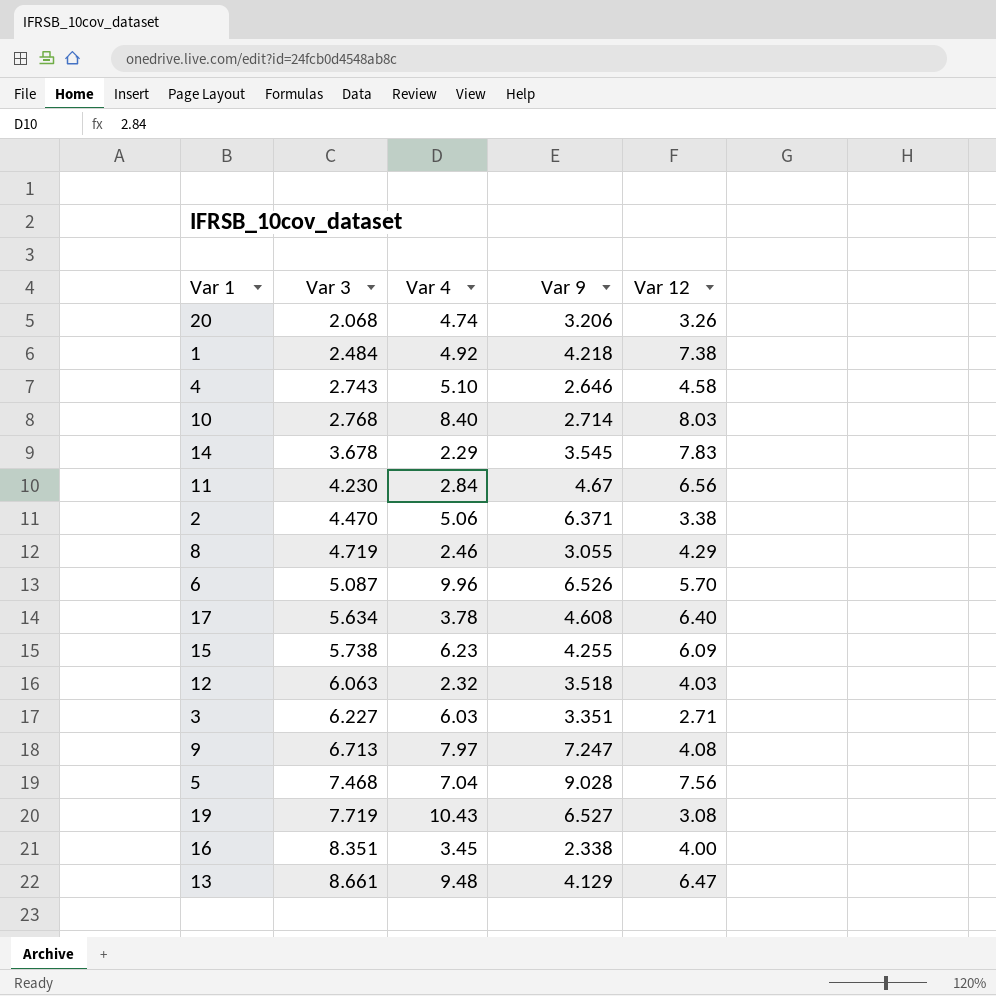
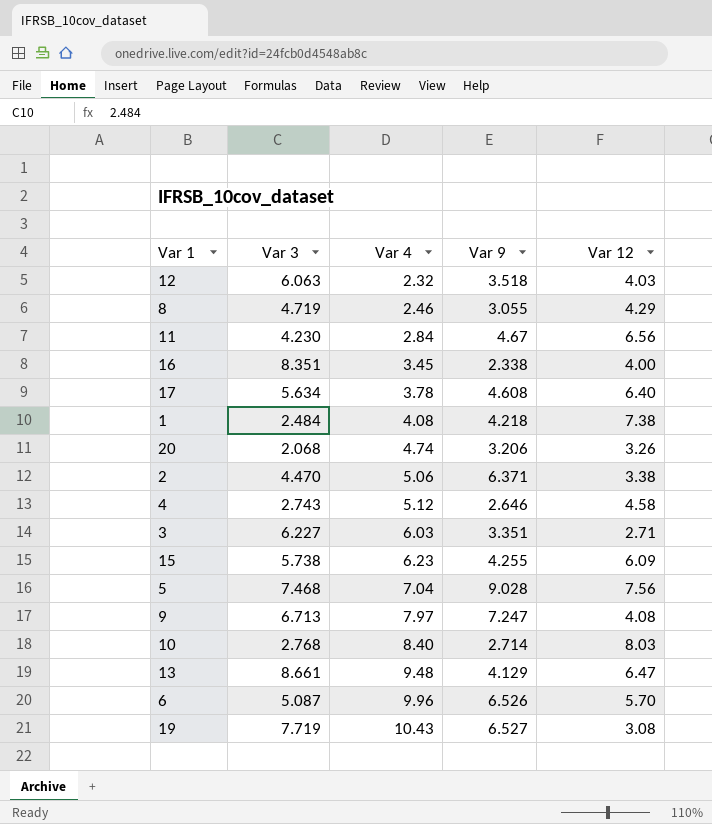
row order: Var 3 ascending -> Var 4 ascending
row 14: 3.678 | 2.29 | 3.545 | 7.83 -> none
1 | Var 4: 4.92 -> 4.08
4 | Var 4: 5.10 -> 5.12

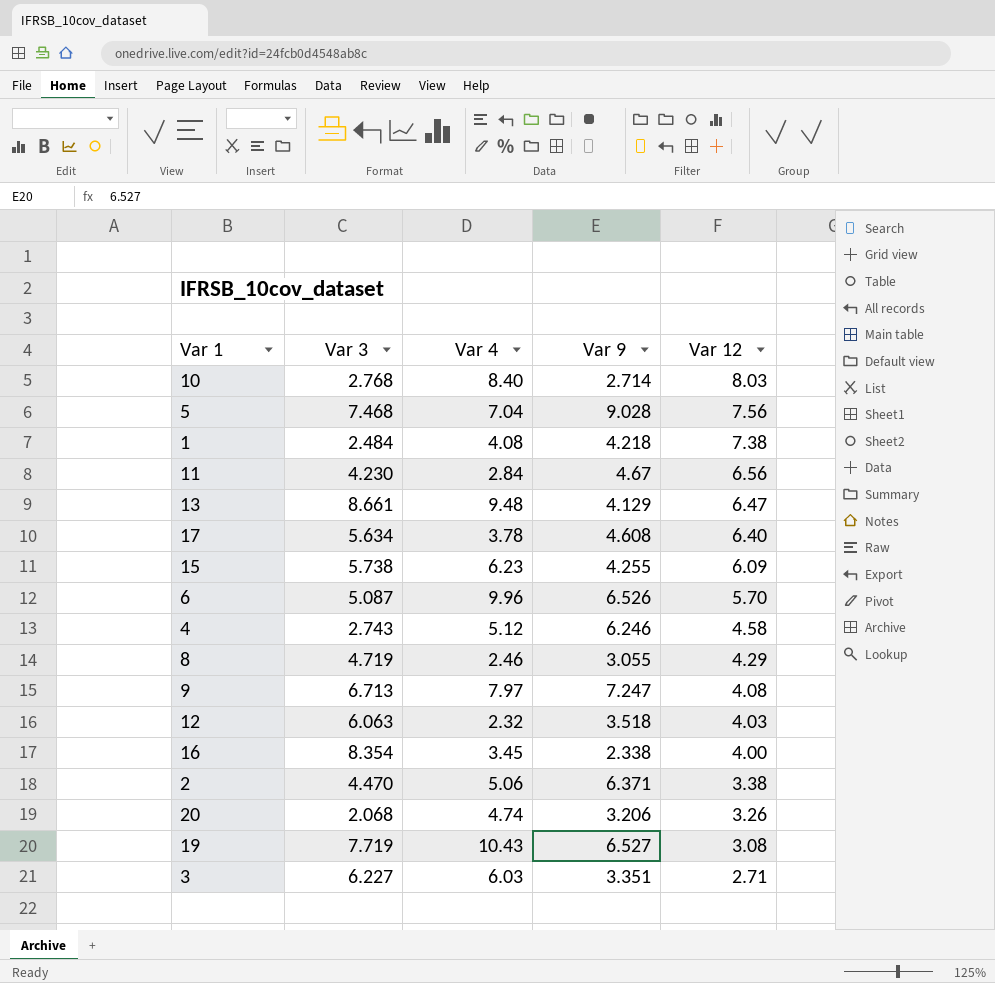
row order: Var 4 ascending -> Var 12 descending
4 | Var 9: 2.646 -> 6.246
16 | Var 3: 8.351 -> 8.354

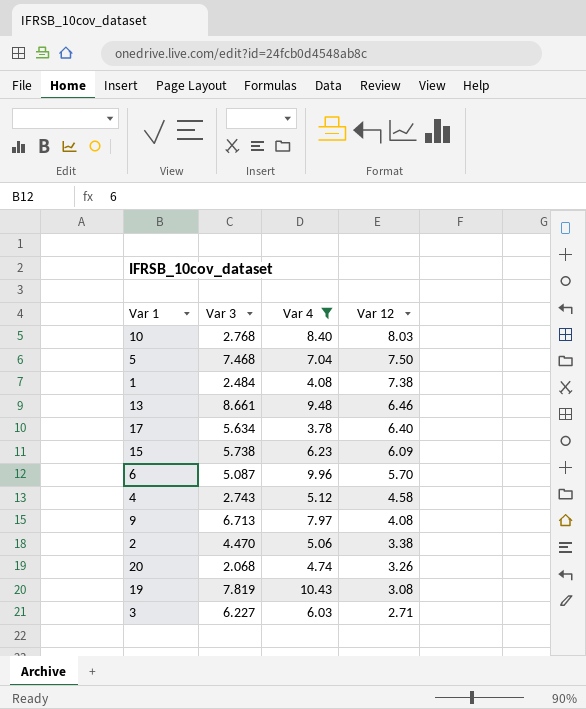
filter: none -> Var 4 >= 3.78
column Var 9 | position: 4 -> none
5 | Var 12: 7.56 -> 7.50
13 | Var 12: 6.47 -> 6.46
19 | Var 3: 7.719 -> 7.819

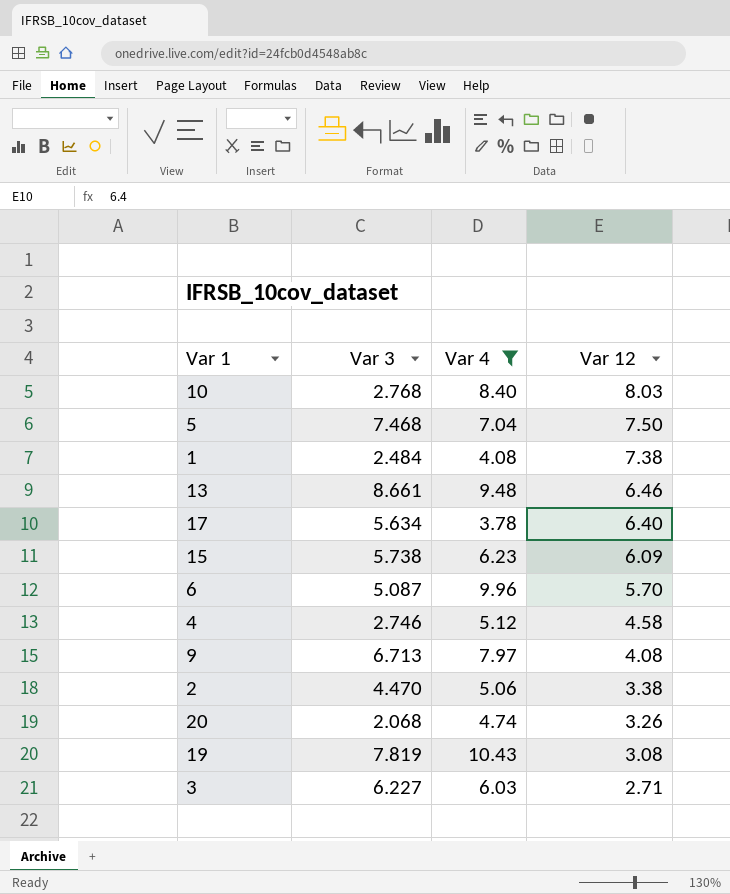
4 | Var 3: 2.743 -> 2.746

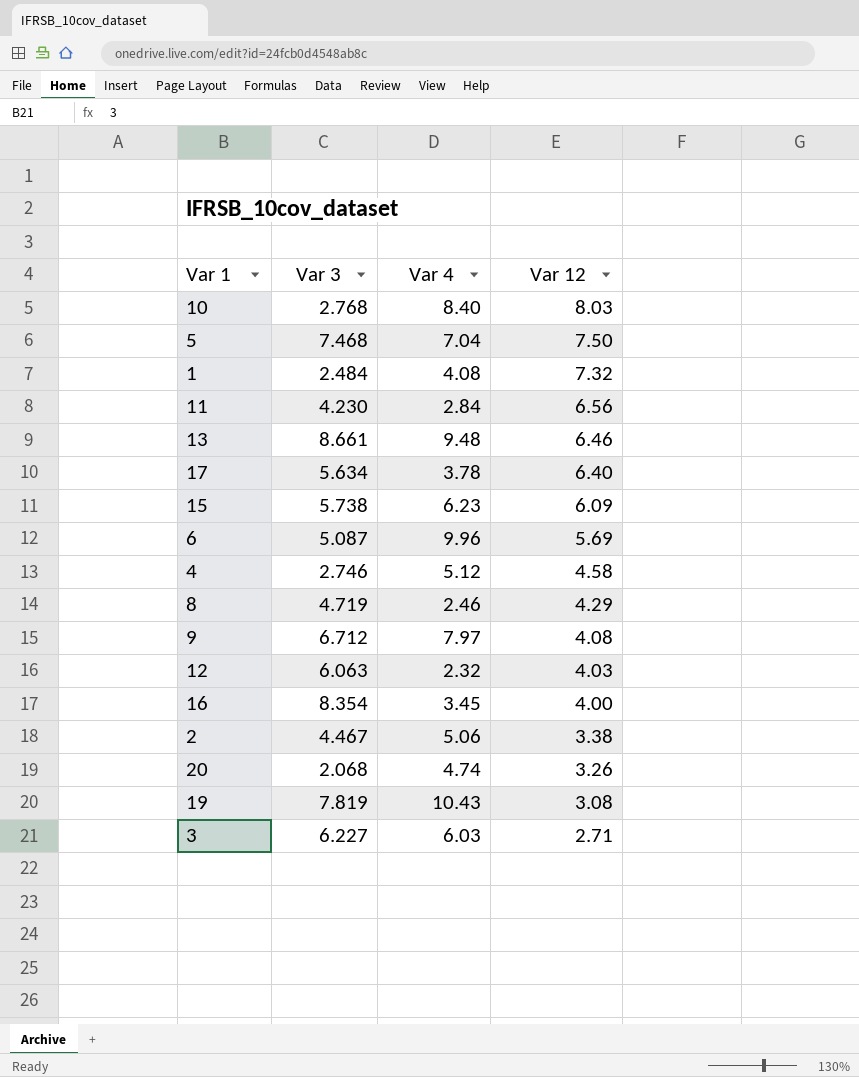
filter: Var 4 >= 3.78 -> none
1 | Var 12: 7.38 -> 7.32
6 | Var 12: 5.70 -> 5.69
9 | Var 3: 6.713 -> 6.712
2 | Var 3: 4.470 -> 4.467

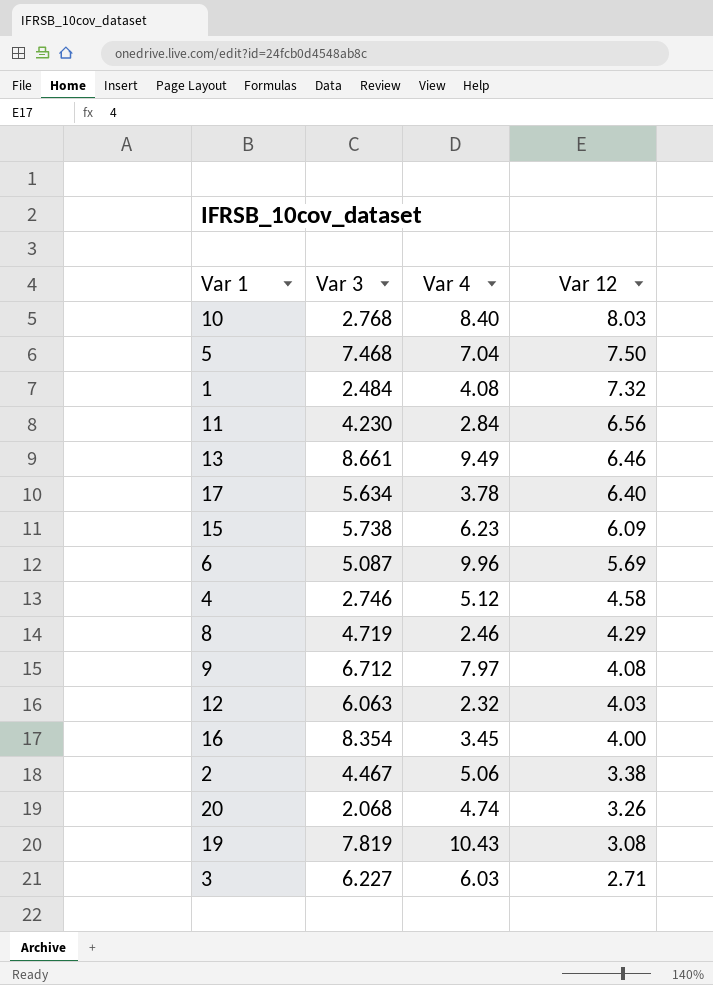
13 | Var 4: 9.48 -> 9.49

